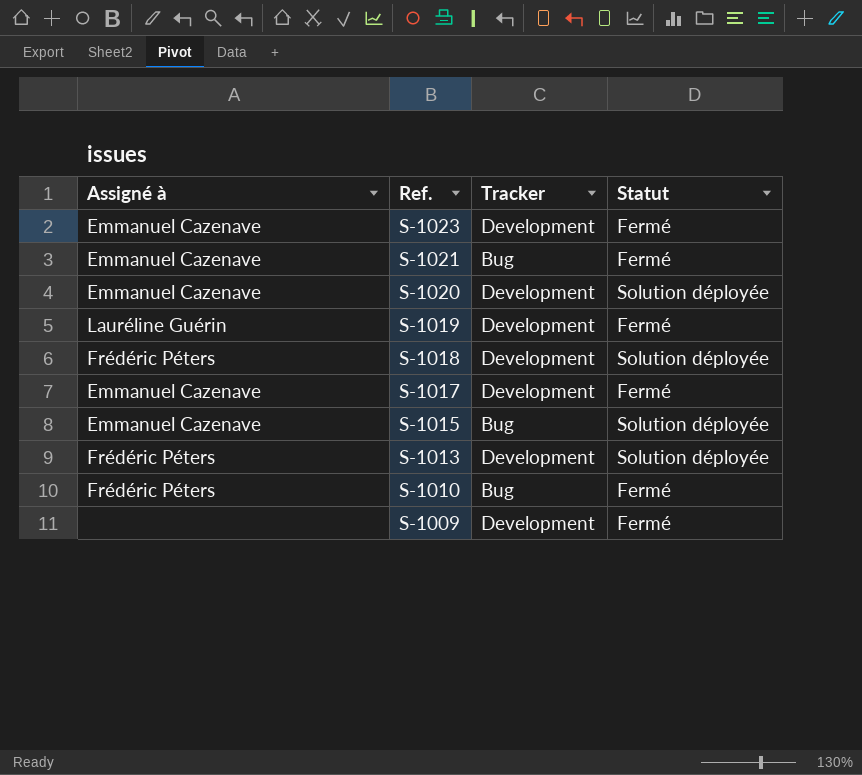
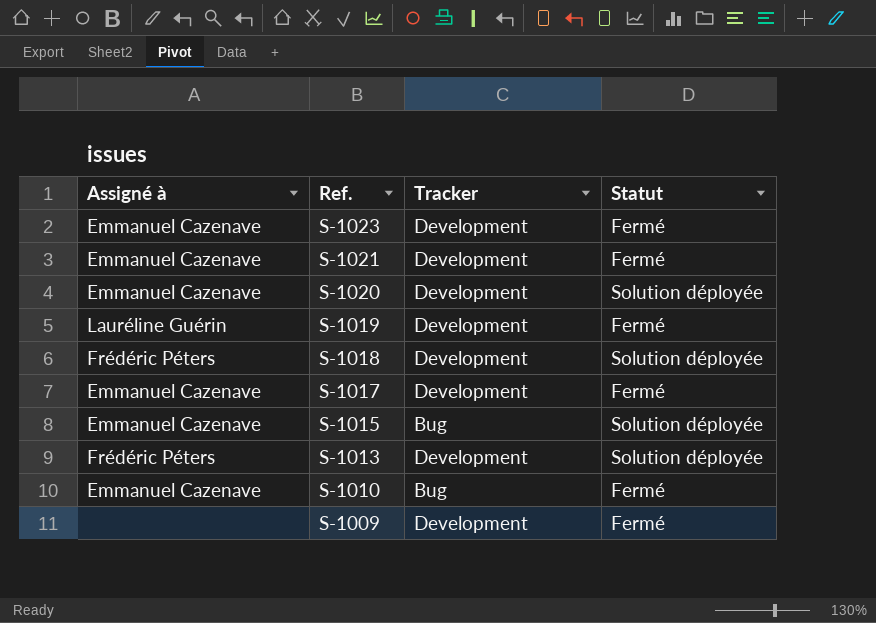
S-1021 | Tracker: Bug -> Development
S-1010 | Assigné à: Frédéric Péters -> Emmanuel Cazenave

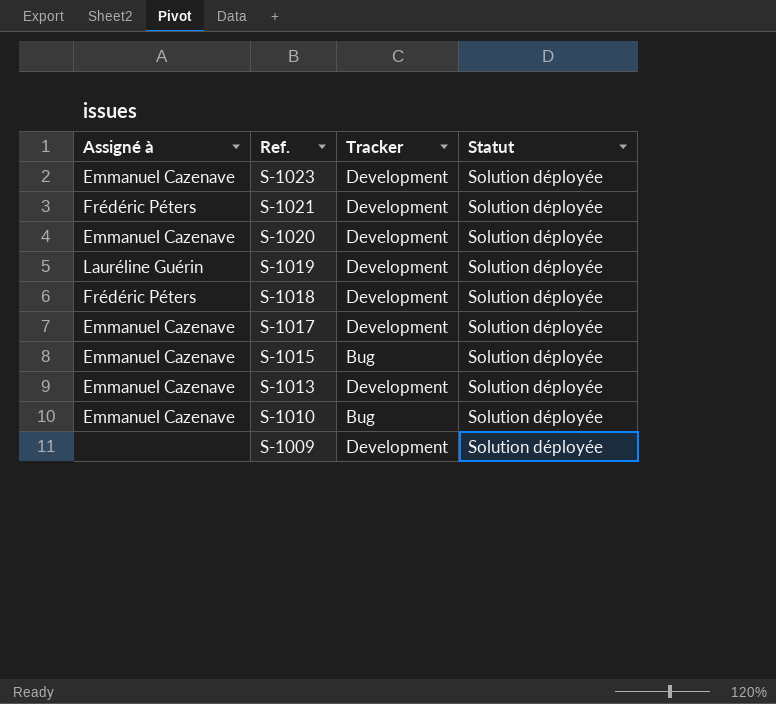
S-1023 | Statut: Fermé -> Solution déployée
S-1021 | Assigné à: Emmanuel Cazenave -> Frédéric Péters
S-1021 | Statut: Fermé -> Solution déployée
S-1019 | Statut: Fermé -> Solution déployée
S-1017 | Statut: Fermé -> Solution déployée
S-1013 | Assigné à: Frédéric Péters -> Emmanuel Cazenave
S-1010 | Statut: Fermé -> Solution déployée
S-1009 | Statut: Fermé -> Solution déployée

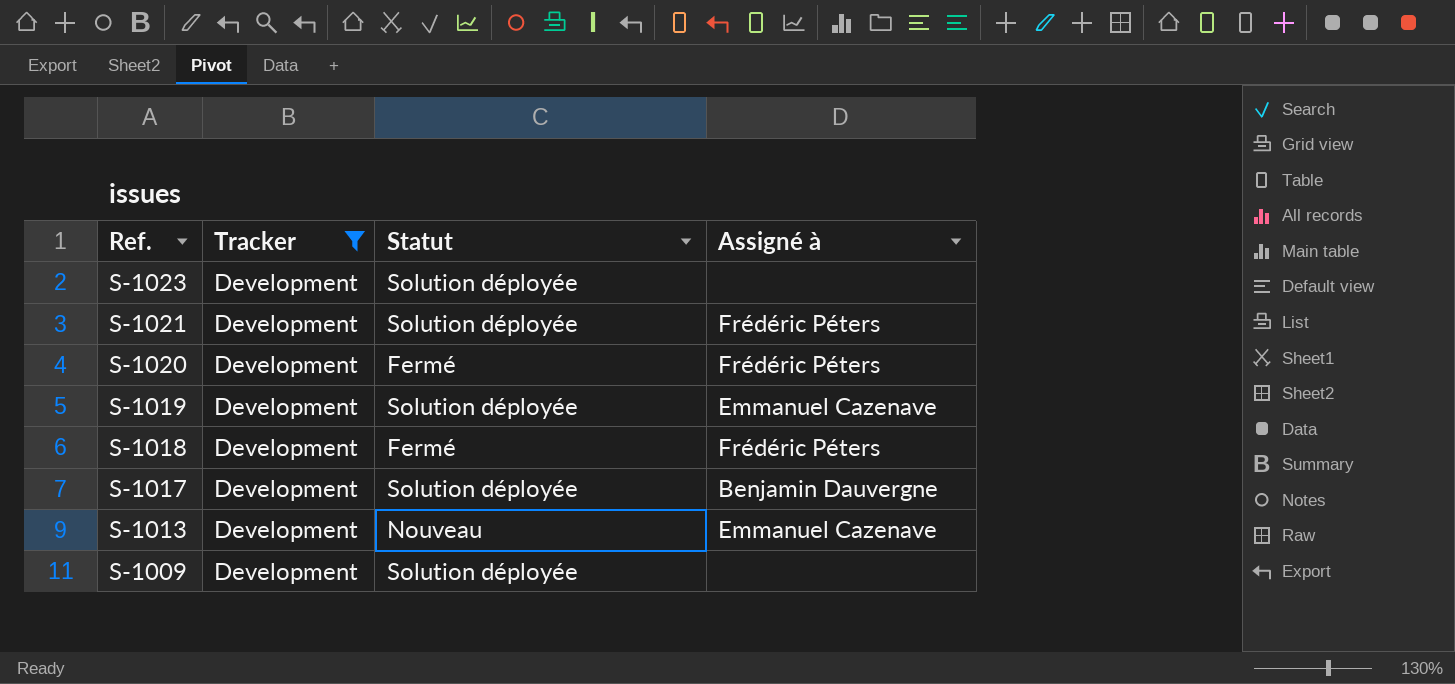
filter: none -> Tracker = Development
column Assigné à | position: 1 -> 4
S-1023 | Assigné à: Emmanuel Cazenave -> none
S-1020 | Statut: Solution déployée -> Fermé
S-1020 | Assigné à: Emmanuel Cazenave -> Frédéric Péters
S-1019 | Assigné à: Lauréline Guérin -> Emmanuel Cazenave
S-1018 | Statut: Solution déployée -> Fermé
S-1017 | Assigné à: Emmanuel Cazenave -> Benjamin Dauvergne
S-1013 | Statut: Solution déployée -> Nouveau

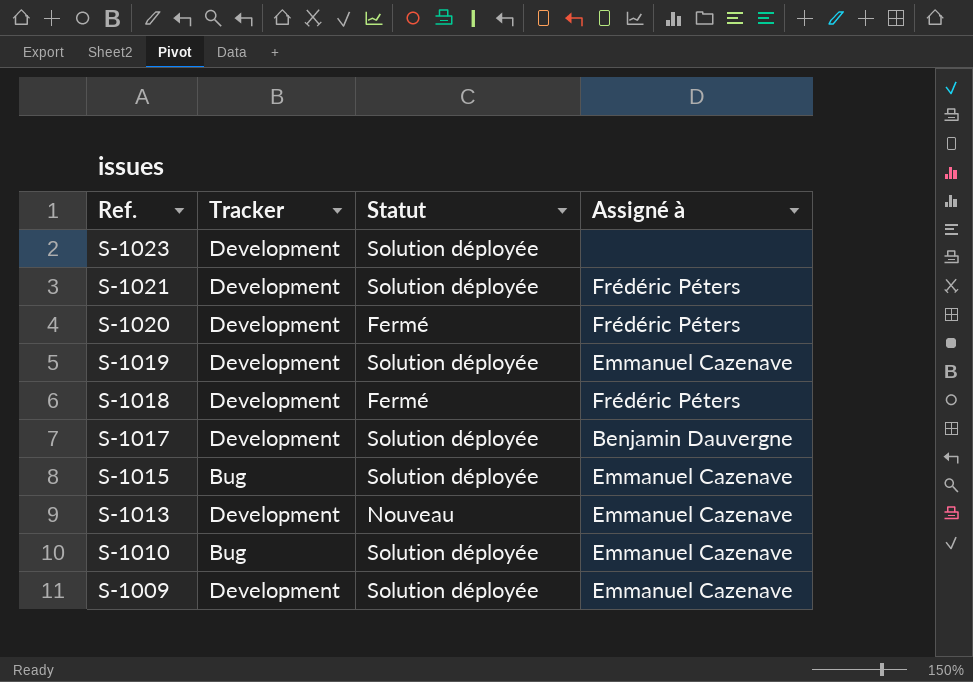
filter: Tracker = Development -> none
S-1009 | Assigné à: none -> Emmanuel Cazenave

